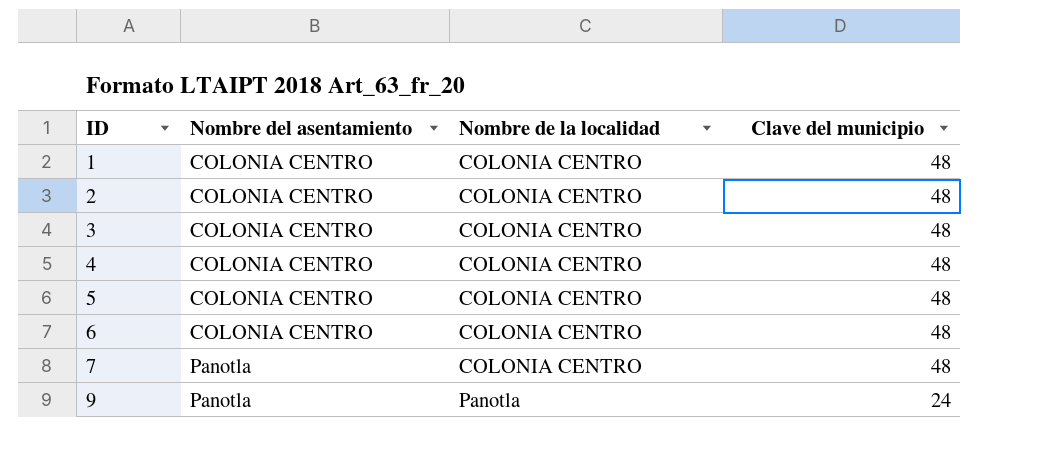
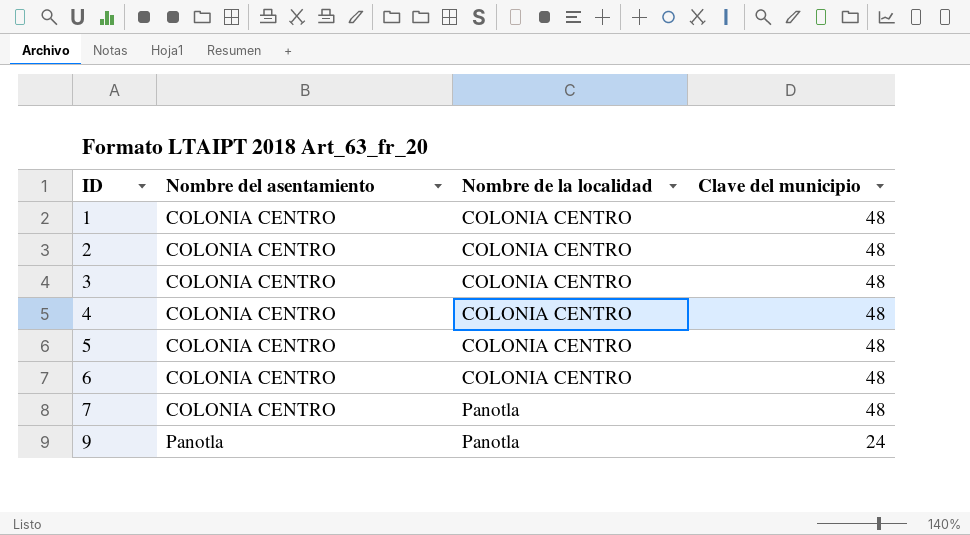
7 | Nombre del asentamiento: Panotla -> COLONIA CENTRO
7 | Nombre de la localidad: COLONIA CENTRO -> Panotla

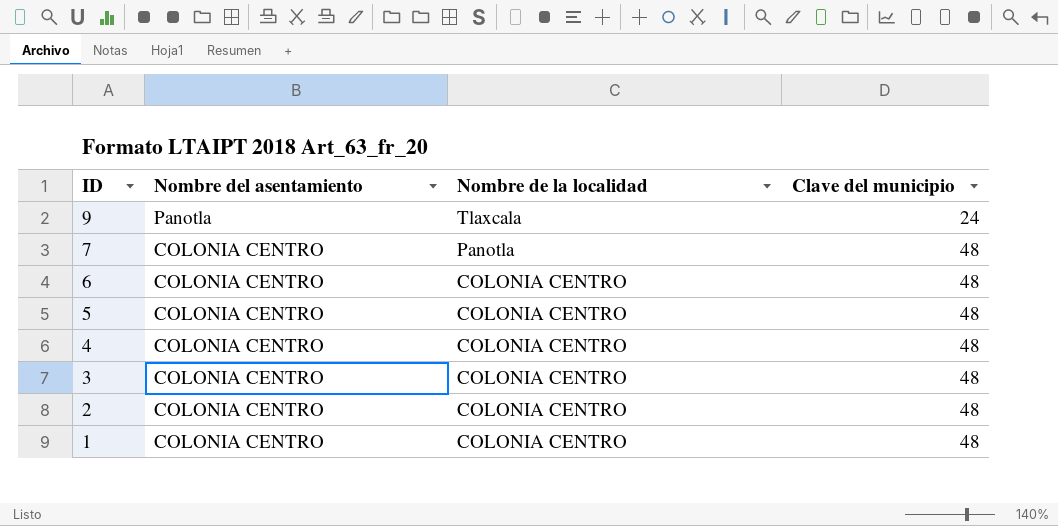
row order: ID ascending -> ID descending
9 | Nombre de la localidad: Panotla -> Tlaxcala

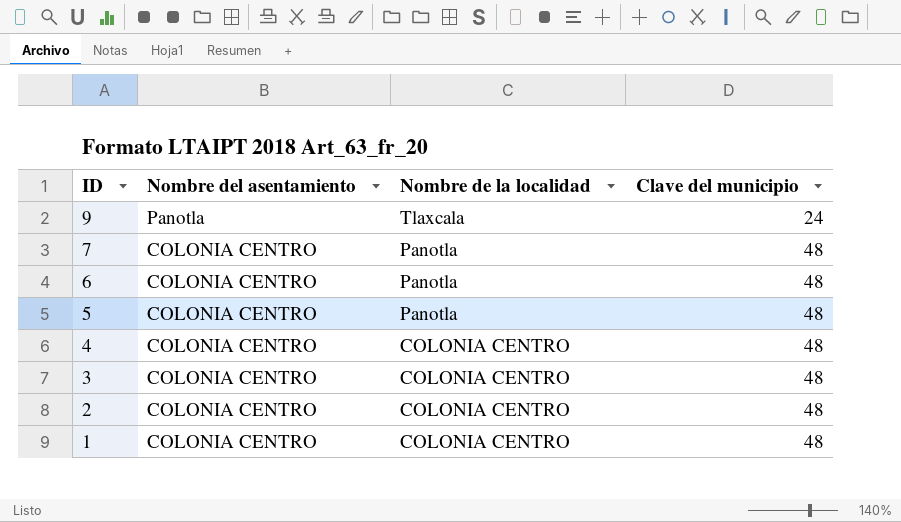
6 | Nombre de la localidad: COLONIA CENTRO -> Panotla
5 | Nombre de la localidad: COLONIA CENTRO -> Panotla

